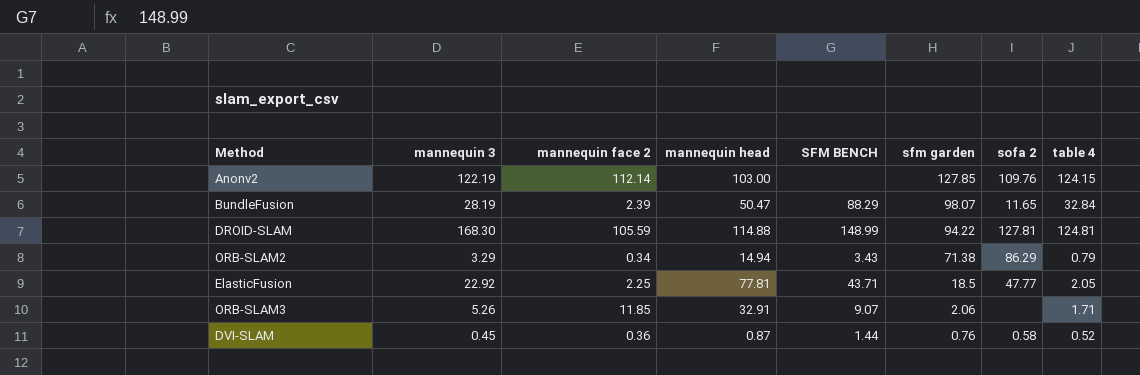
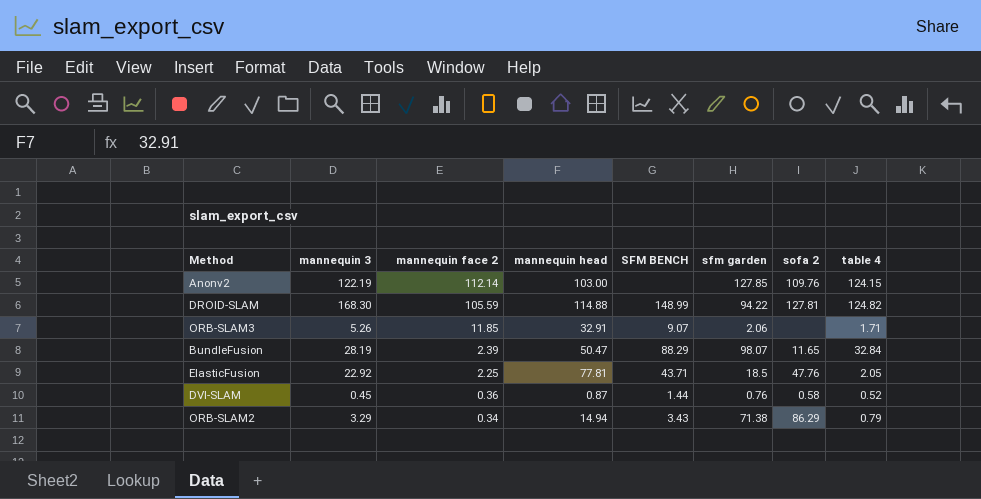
row order: sfm garden descending -> mannequin face 2 descending
DROID-SLAM | table 4: 124.81 -> 124.82
ElasticFusion | sofa 2: 47.77 -> 47.76

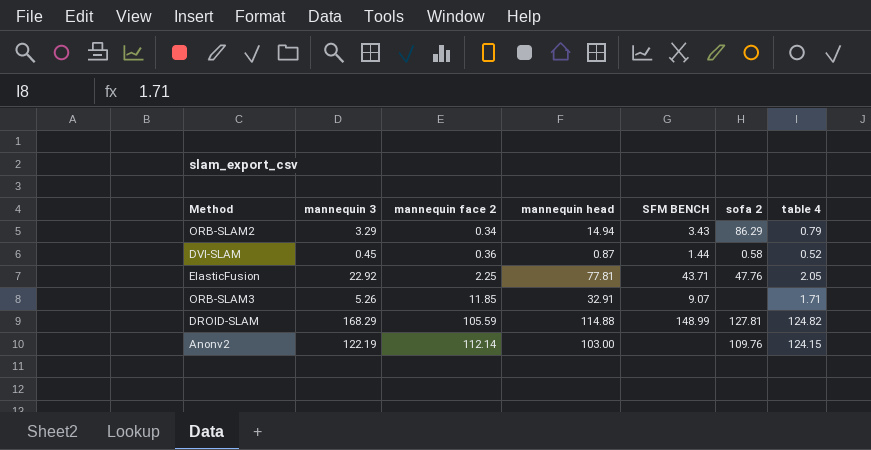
row order: mannequin face 2 descending -> mannequin face 2 ascending
column sfm garden | position: 6 -> none
row BundleFusion: 28.19 | 2.39 | 50.47 | 88.29 | 98.07 | 11.65 | 32.84 -> none
DROID-SLAM | mannequin 3: 168.30 -> 168.29

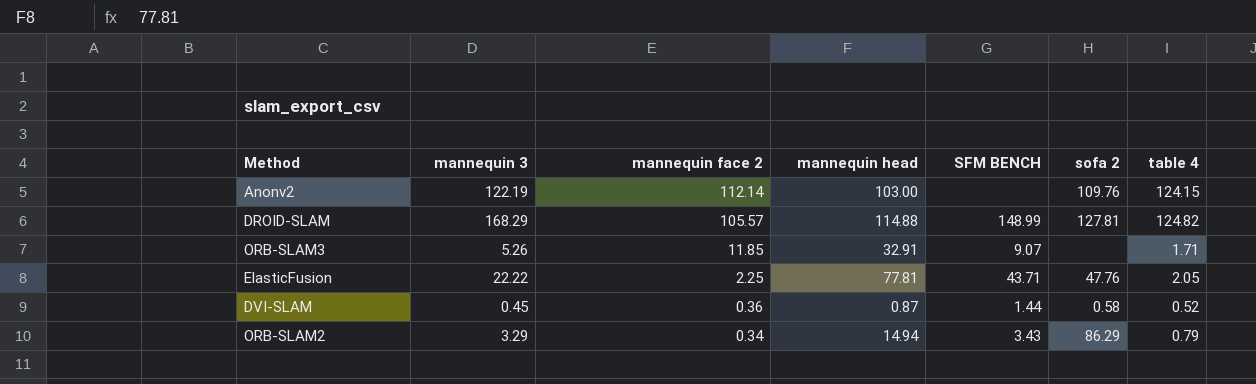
row order: mannequin face 2 ascending -> mannequin face 2 descending
DROID-SLAM | mannequin face 2: 105.59 -> 105.57
ElasticFusion | mannequin 3: 22.92 -> 22.22

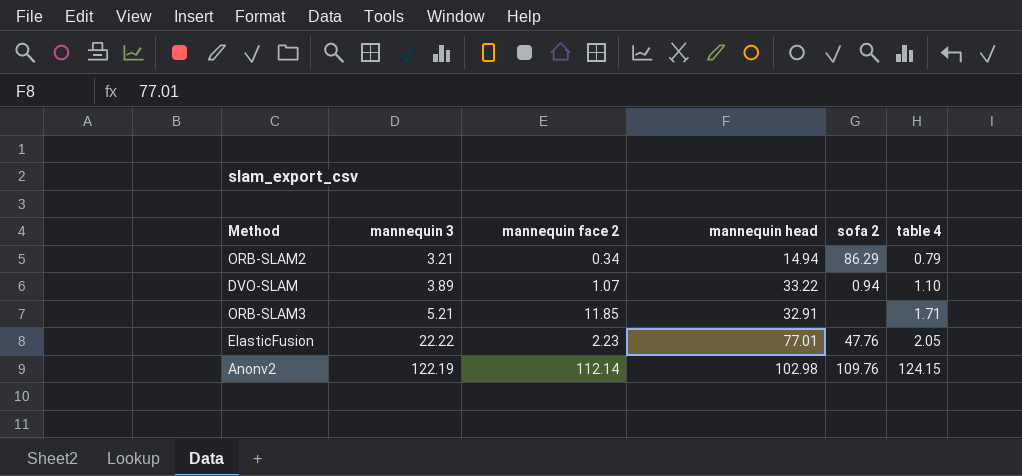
row order: mannequin face 2 descending -> mannequin 3 ascending
column SFM BENCH | position: 5 -> none
row DROID-SLAM: 168.29 | 105.57 | 114.88 | 148.99 | 127.81 | 124.82 -> none
row DVI-SLAM: 0.45 | 0.36 | 0.87 | 1.44 | 0.58 | 0.52 -> none
ORB-SLAM2 | mannequin 3: 3.29 -> 3.21
row DVO-SLAM: none -> 3.89 | 1.07 | 33.22 | 0.94 | 1.10
ORB-SLAM3 | mannequin 3: 5.26 -> 5.21
ElasticFusion | mannequin face 2: 2.25 -> 2.23
ElasticFusion | mannequin head: 77.81 -> 77.01
Anonv2 | mannequin head: 103.00 -> 102.98

